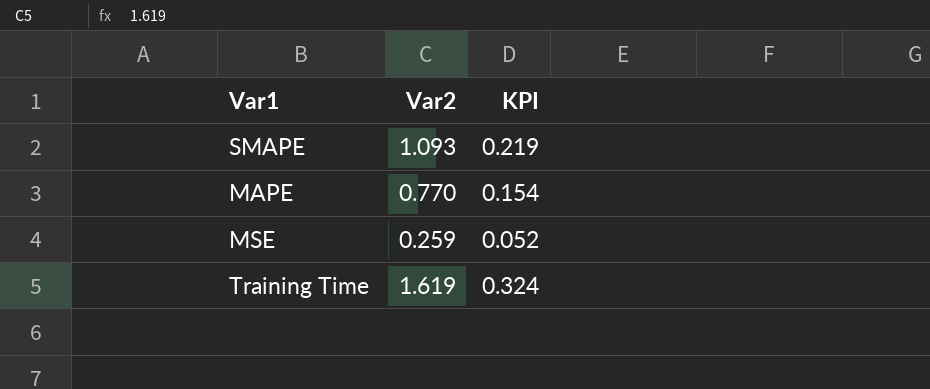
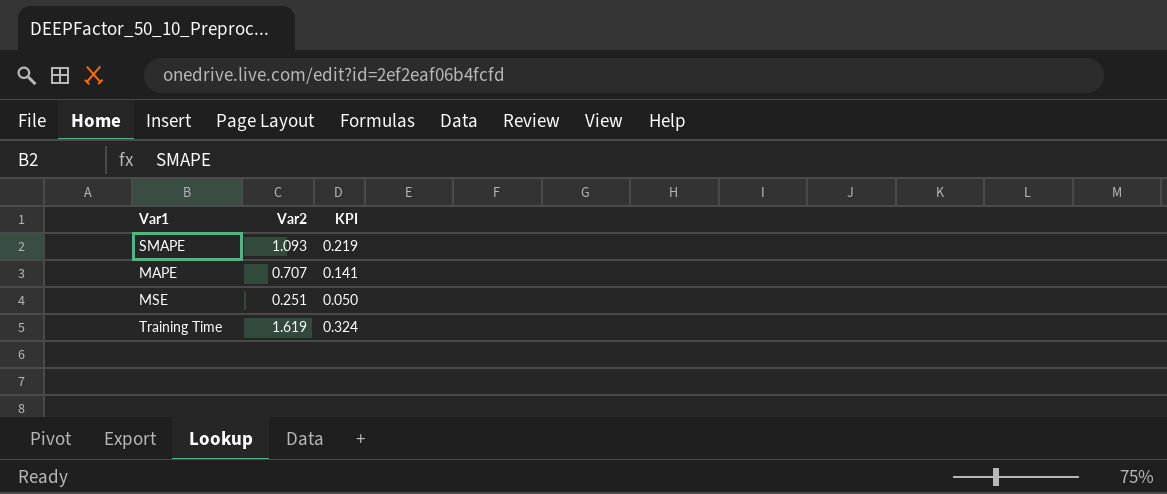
MAPE | Var2: 0.770 -> 0.707
MAPE | KPI: 0.154 -> 0.141
MSE | Var2: 0.259 -> 0.251
MSE | KPI: 0.052 -> 0.050

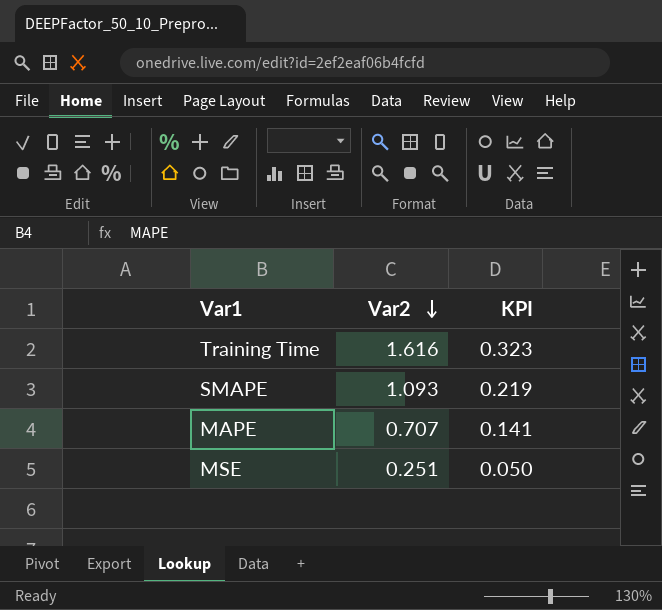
row order: none -> Var2 descending
Training Time | Var2: 1.619 -> 1.616
Training Time | KPI: 0.324 -> 0.323

